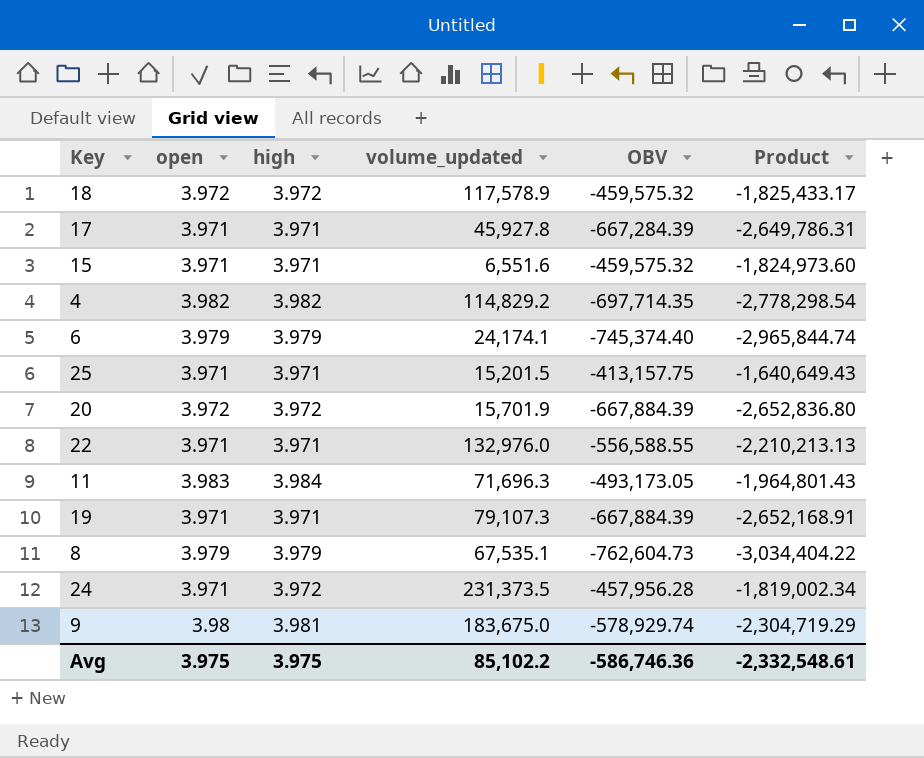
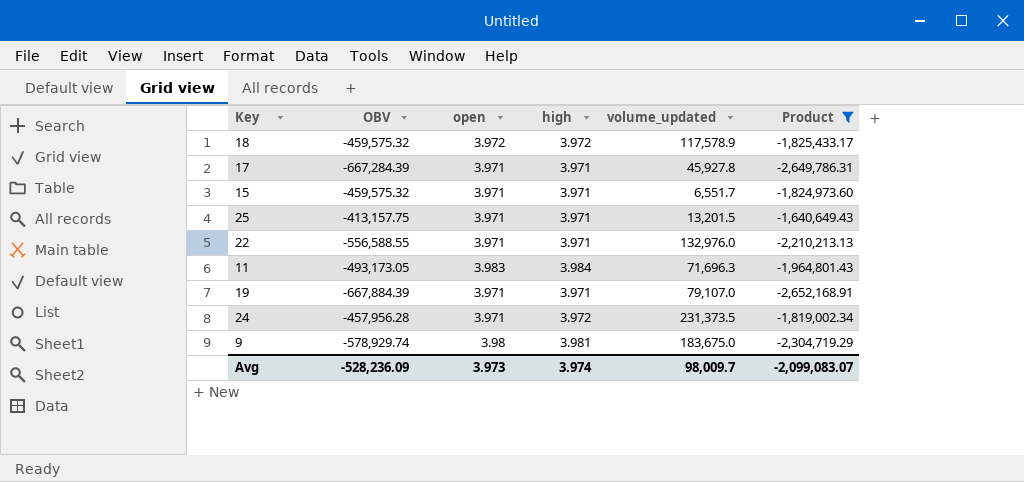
filter: none -> Product >= -2,652,168.91
column OBV | position: 5 -> 2
15 | volume_updated: 6,551.6 -> 6,551.7
25 | volume_updated: 15,201.5 -> 13,201.5
19 | volume_updated: 79,107.3 -> 79,107.0
Avg | OBV: -586,746.36 -> -528,236.09
Avg | open: 3.975 -> 3.973
Avg | high: 3.975 -> 3.974
Avg | volume_updated: 85,102.2 -> 98,009.7
Avg | Product: -2,332,548.61 -> -2,099,083.07

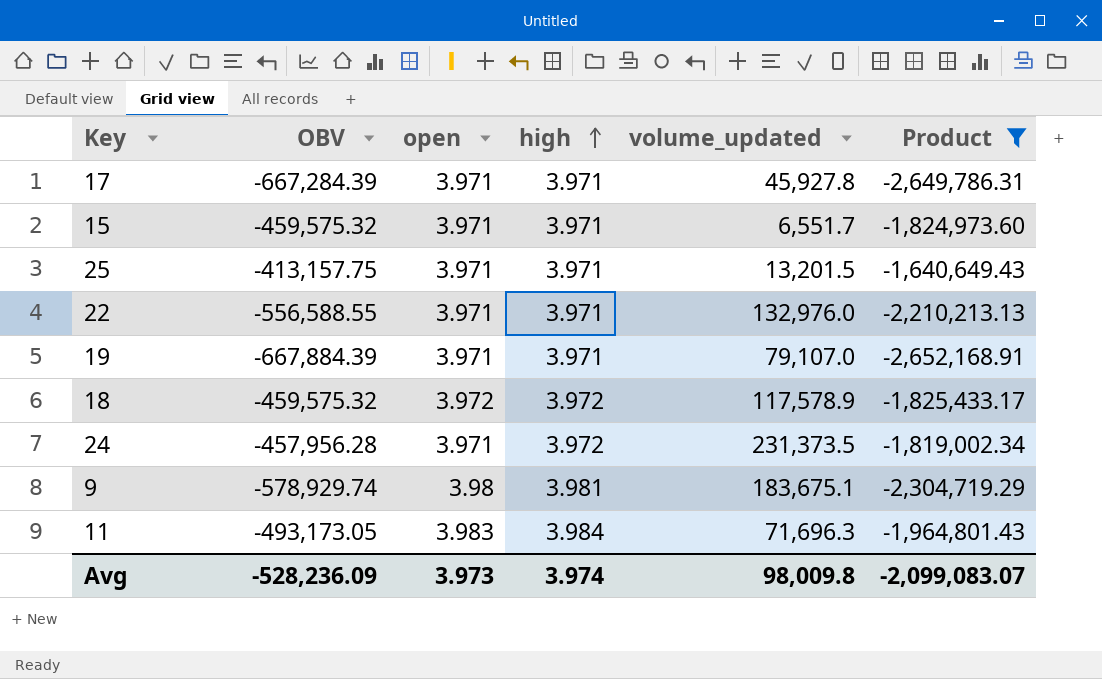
row order: none -> high ascending
9 | volume_updated: 183,675.0 -> 183,675.1
Avg | volume_updated: 98,009.7 -> 98,009.8

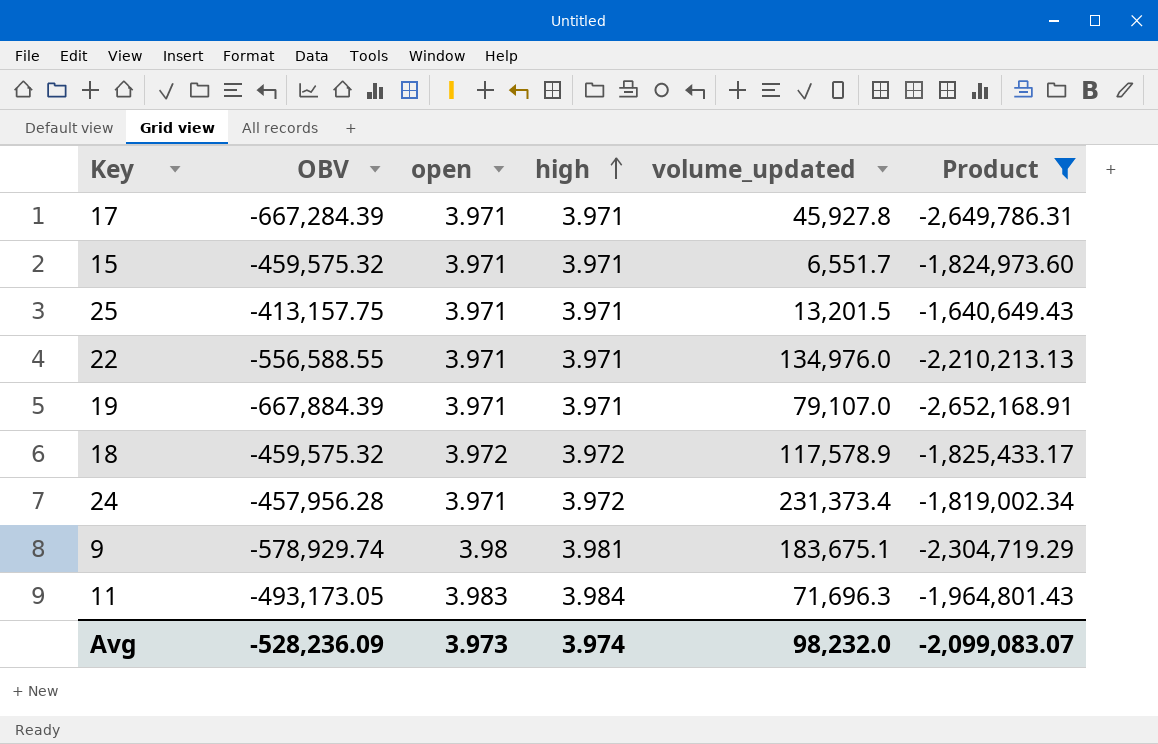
22 | volume_updated: 132,976.0 -> 134,976.0
24 | volume_updated: 231,373.5 -> 231,373.4
Avg | volume_updated: 98,009.8 -> 98,232.0

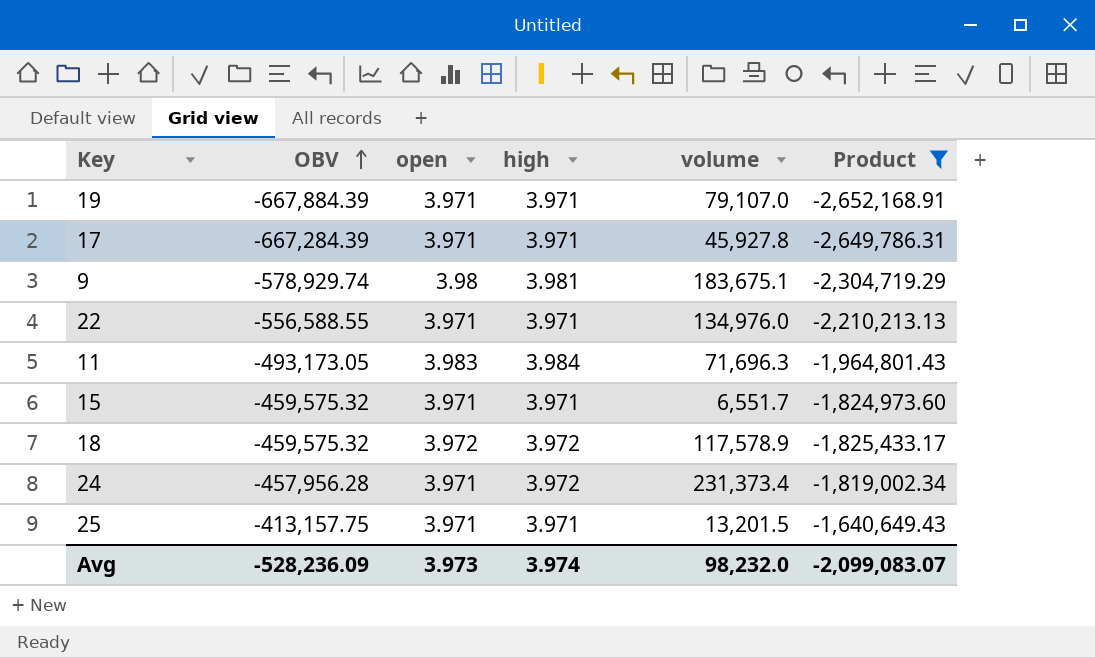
row order: high ascending -> OBV ascending
column name: volume_updated -> volume

